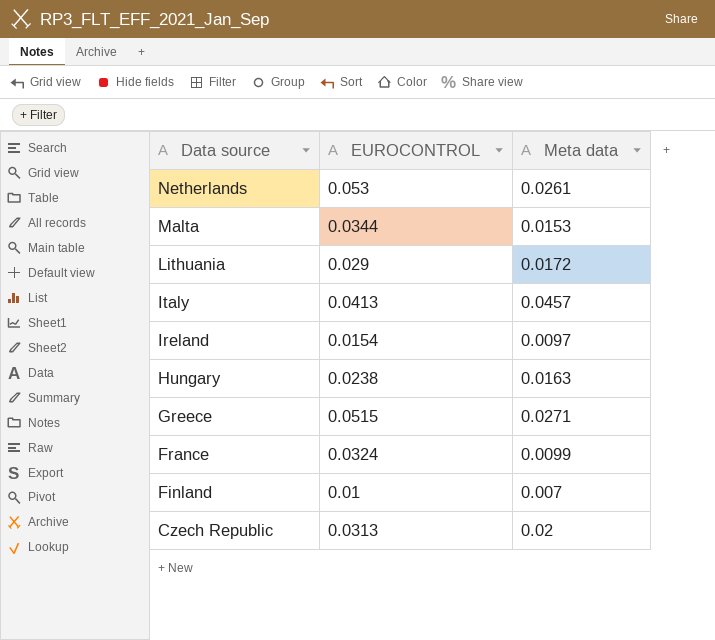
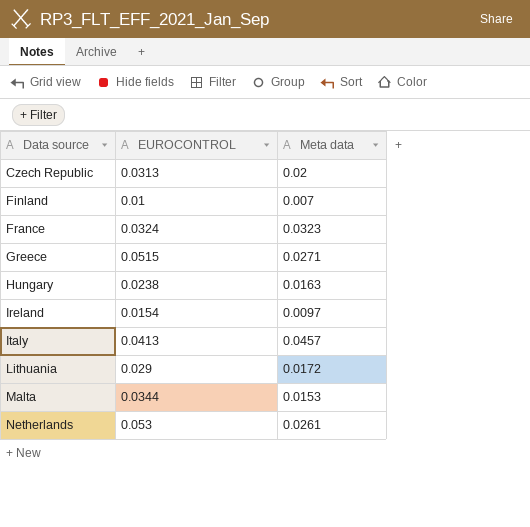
row order: Data source descending -> Data source ascending
France | Meta data: 0.0099 -> 0.0323

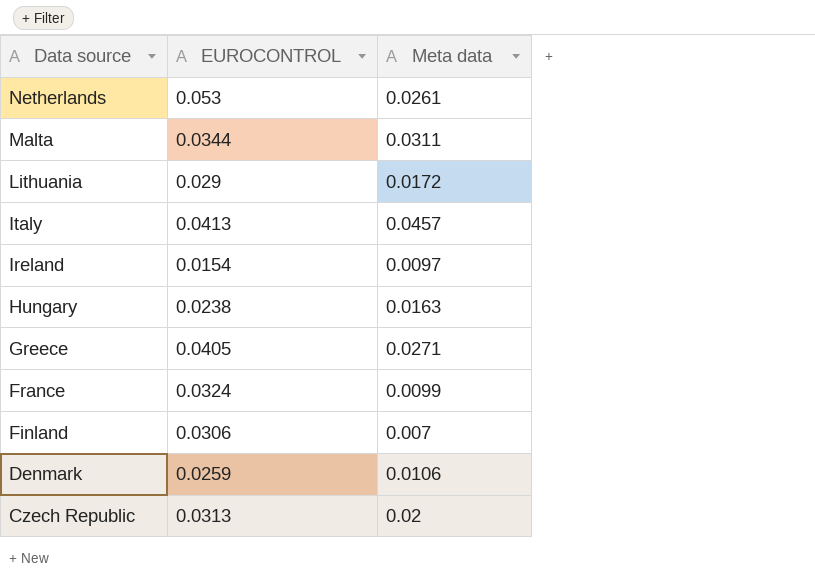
row order: Data source ascending -> Data source descending
Malta | Meta data: 0.0153 -> 0.0311
Greece | EUROCONTROL: 0.0515 -> 0.0405
France | Meta data: 0.0323 -> 0.0099
Finland | EUROCONTROL: 0.01 -> 0.0306
row Denmark: none -> 0.0259 | 0.0106

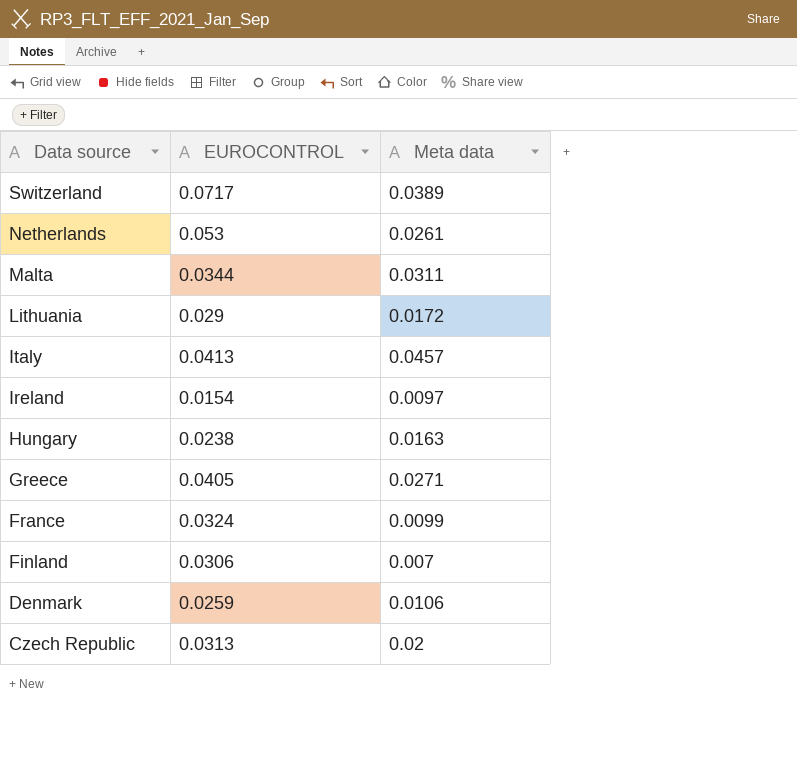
row Switzerland: none -> 0.0717 | 0.0389

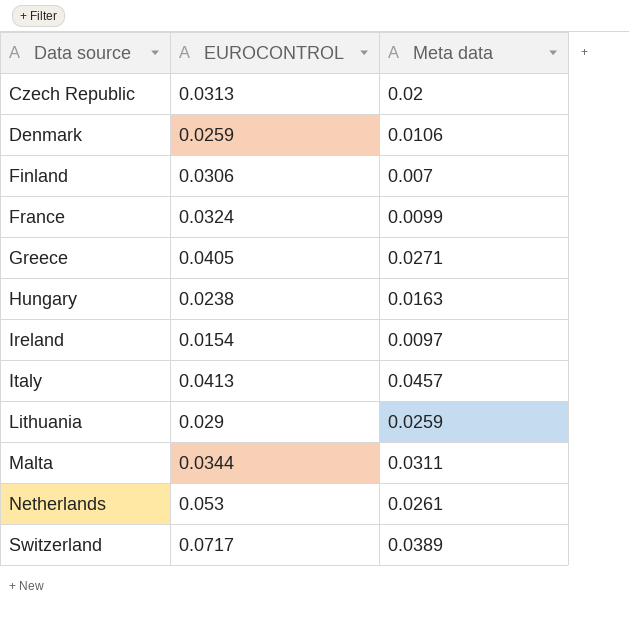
row order: Data source descending -> Data source ascending
Lithuania | Meta data: 0.0172 -> 0.0259

